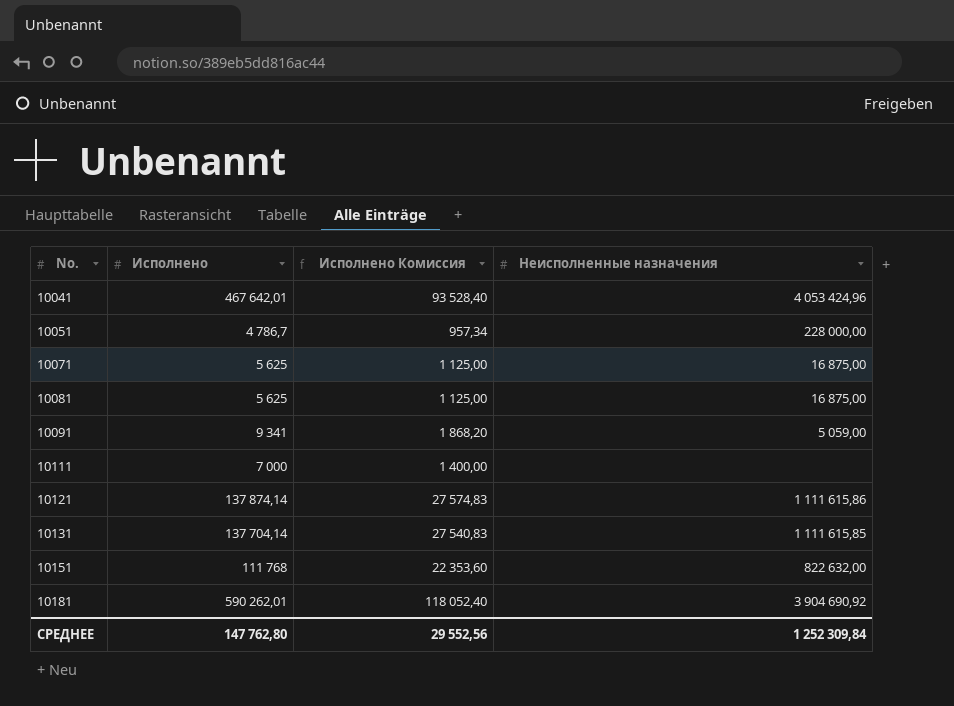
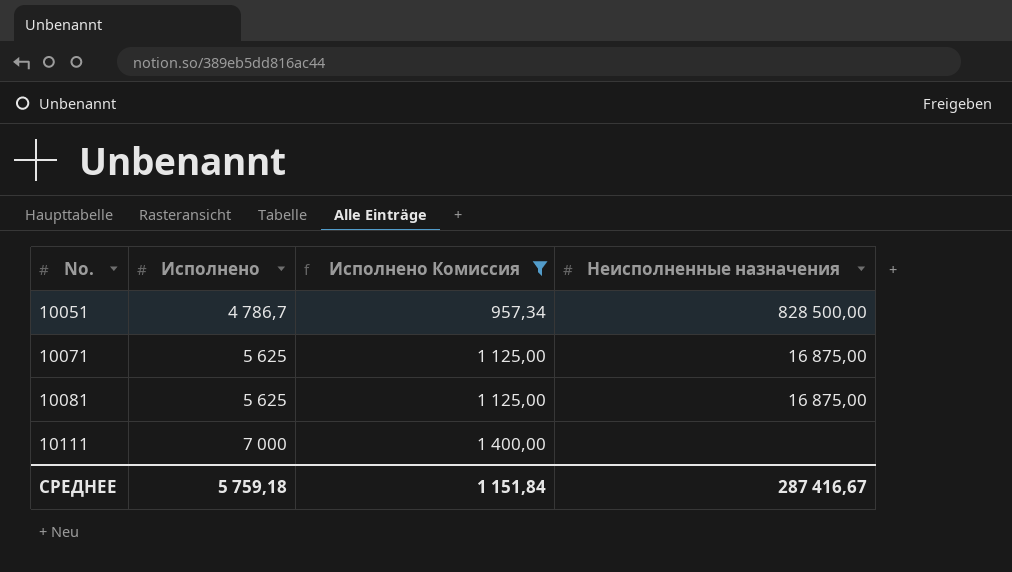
filter: none -> Исполнено Комиссия <= 1 400,00
10051 | Неисполненные назначения: 228 000,00 -> 828 500,00
СРЕДНЕЕ | Исполнено: 147 762,80 -> 5 759,18
СРЕДНЕЕ | Исполнено Комиссия: 29 552,56 -> 1 151,84
СРЕДНЕЕ | Неисполненные назначения: 1 252 309,84 -> 287 416,67

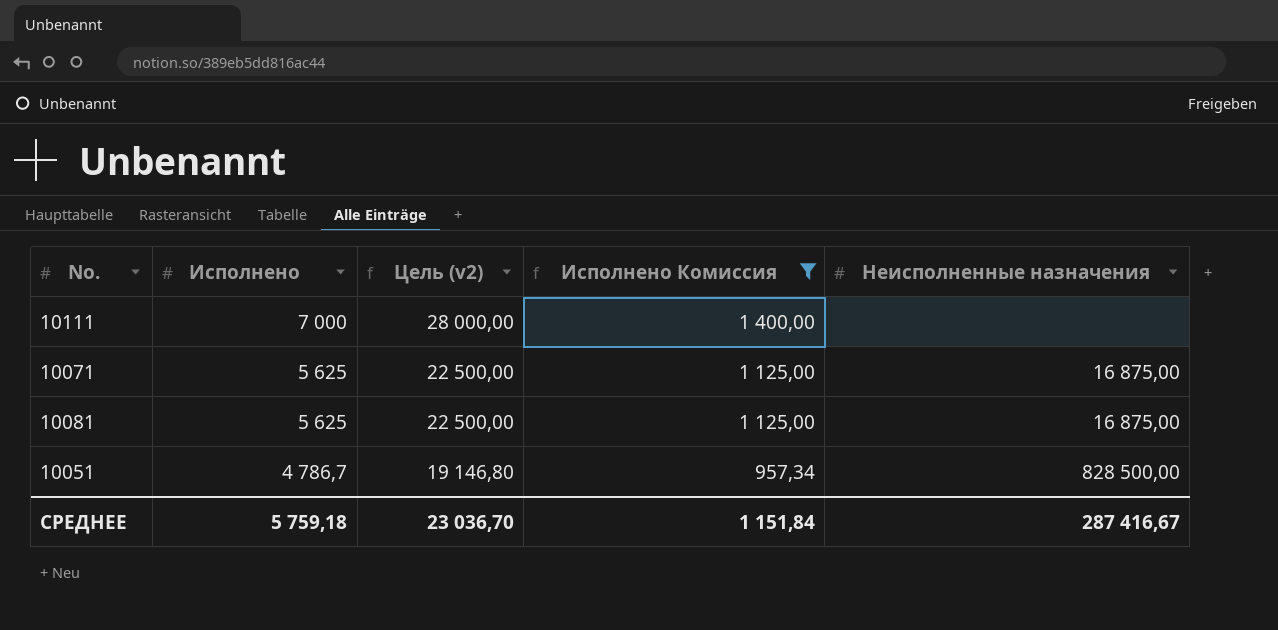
row order: No. ascending -> Исполнено descending
column Цель (v2) | formula: none -> [Исполнено] * 4

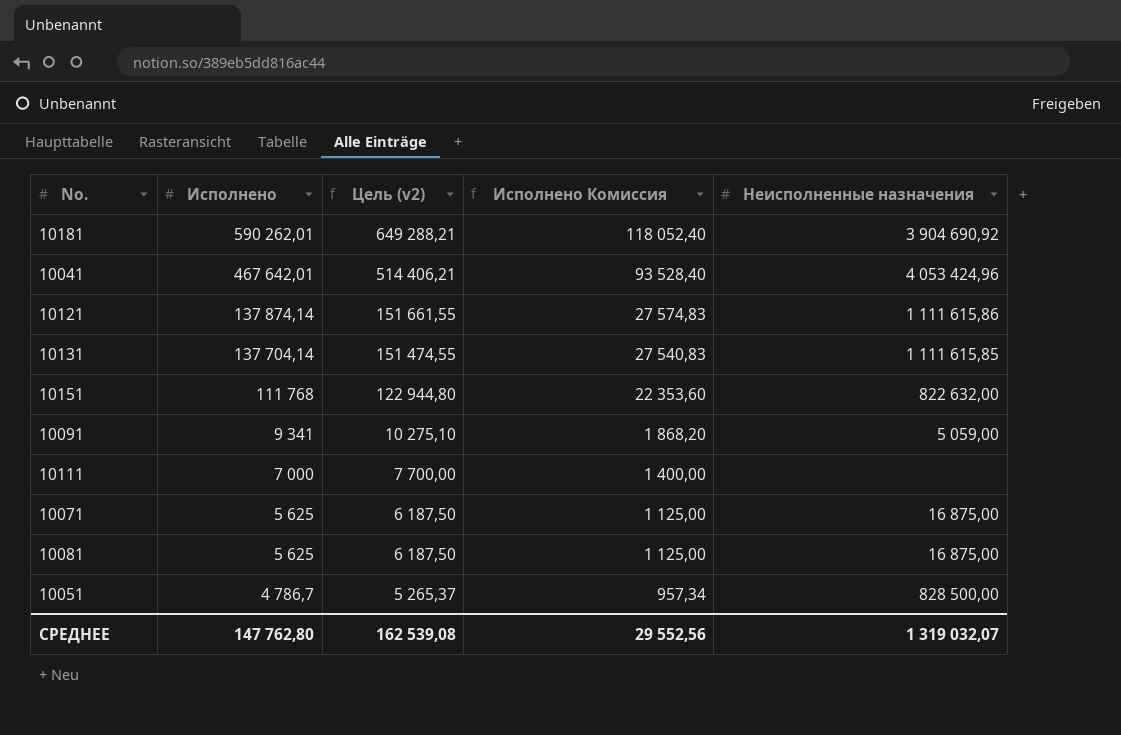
filter: Исполнено Комиссия <= 1 400,00 -> none
column Цель (v2) | formula: [Исполнено] * 4 -> [Исполнено] * 1,1
СРЕДНЕЕ | Исполнено: 5 759,18 -> 147 762,80
СРЕДНЕЕ | Цель (v2): 23 036,70 -> 162 539,08
СРЕДНЕЕ | Исполнено Комиссия: 1 151,84 -> 29 552,56
СРЕДНЕЕ | Неисполненные назначения: 287 416,67 -> 1 319 032,07

